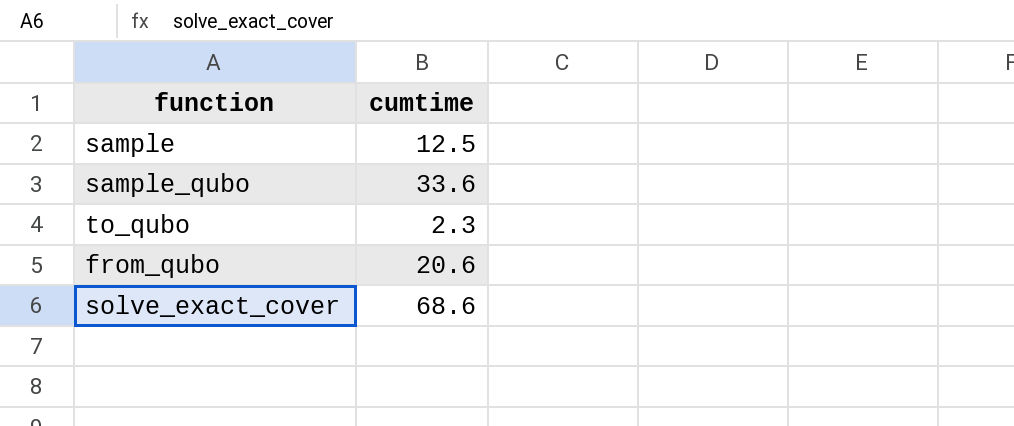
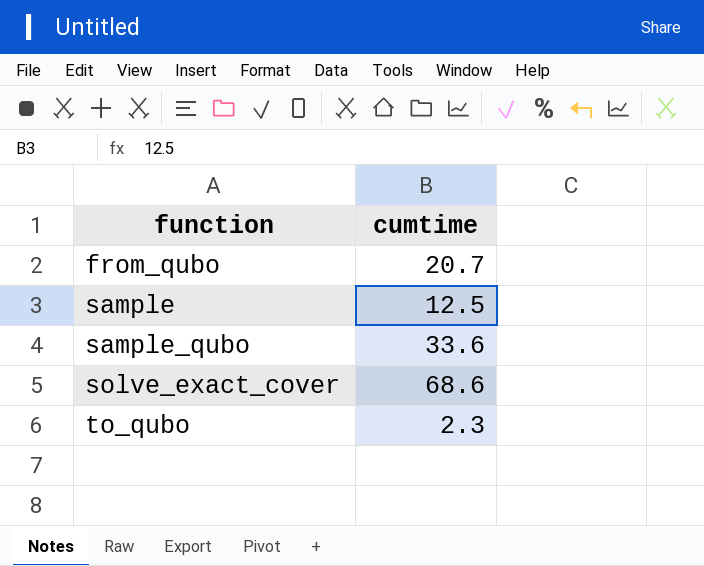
row order: none -> function ascending
from_qubo | cumtime: 20.6 -> 20.7

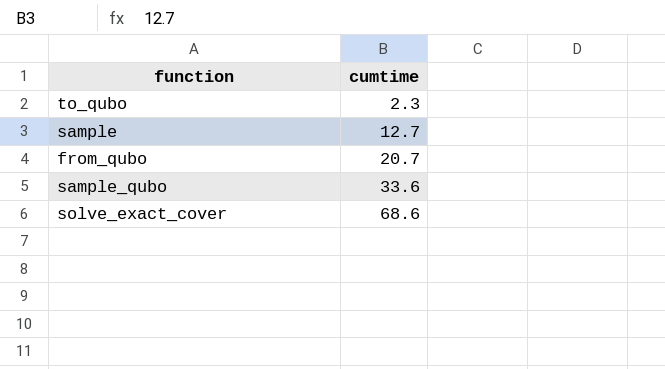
row order: function ascending -> cumtime ascending
sample | cumtime: 12.5 -> 12.7

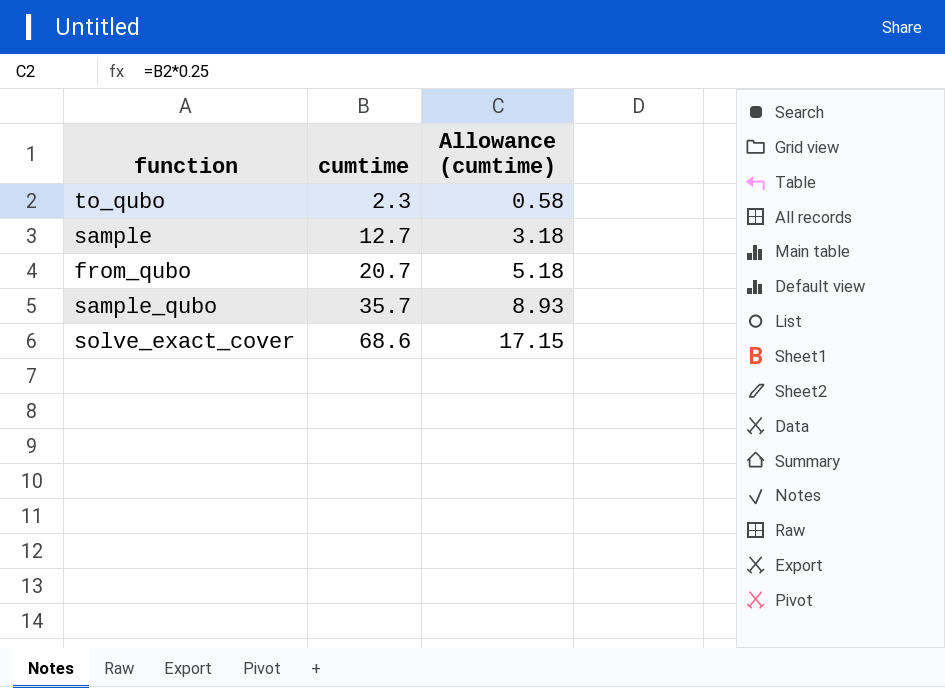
column Allowance (cumtime) | formula: none -> [cumtime] * 0.25
sample_qubo | cumtime: 33.6 -> 35.7

